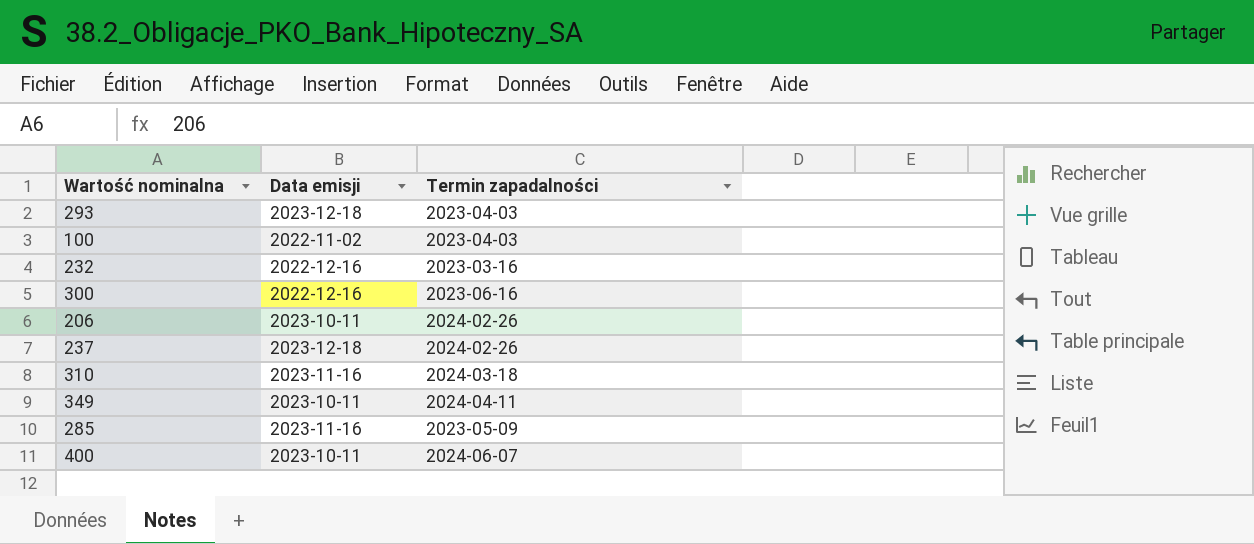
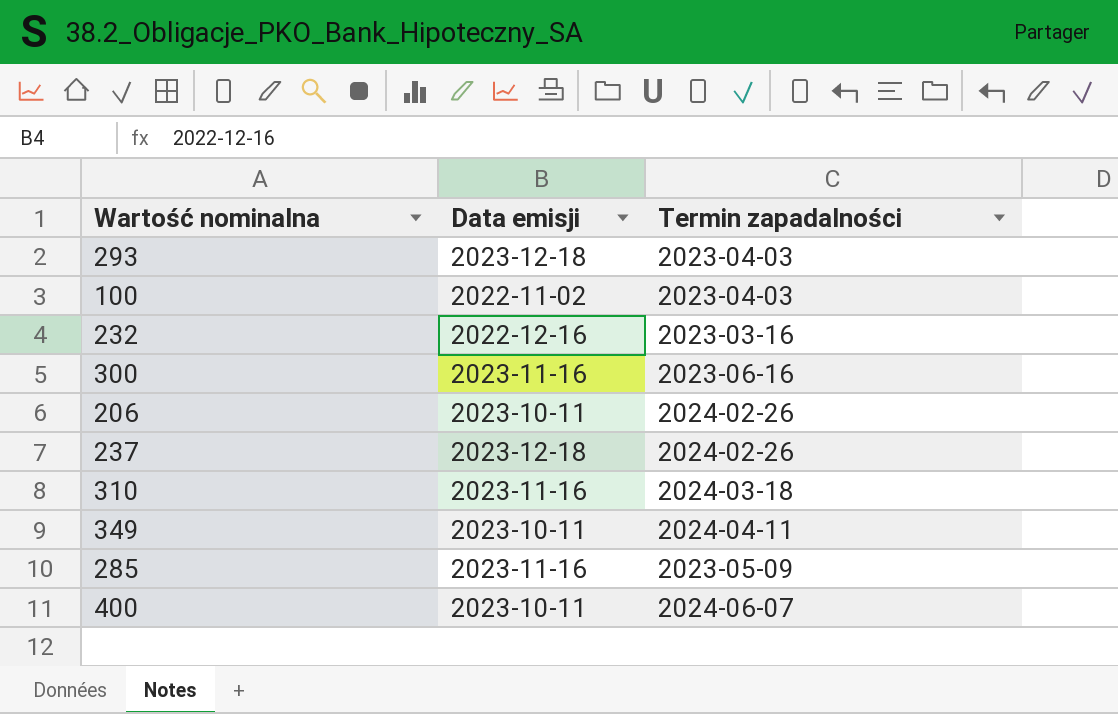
300 | Data emisji: 2022-12-16 -> 2023-11-16

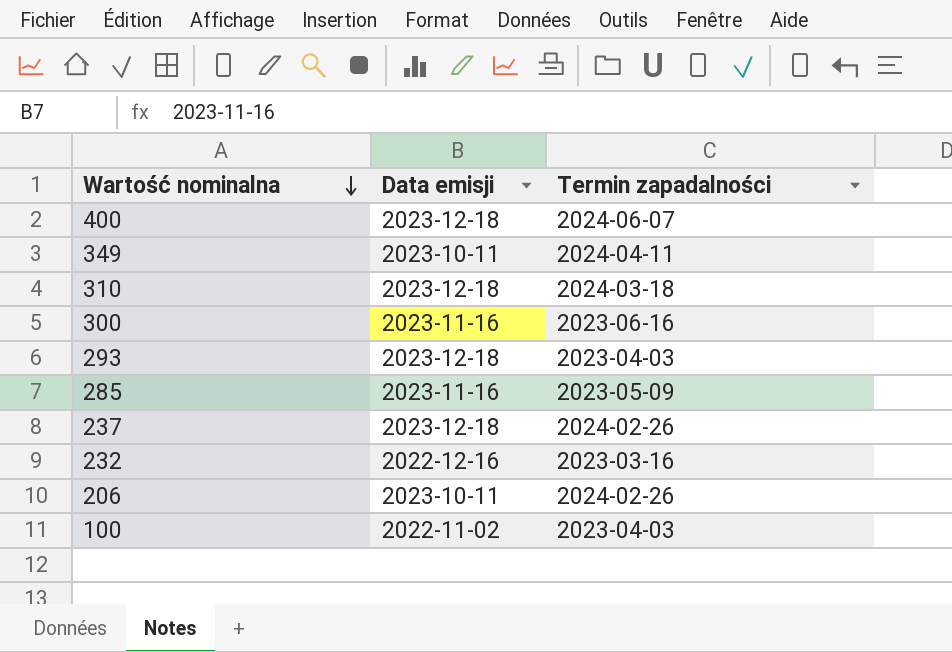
row order: none -> Wartość nominalna descending
400 | Data emisji: 2023-10-11 -> 2023-12-18
310 | Data emisji: 2023-11-16 -> 2023-12-18

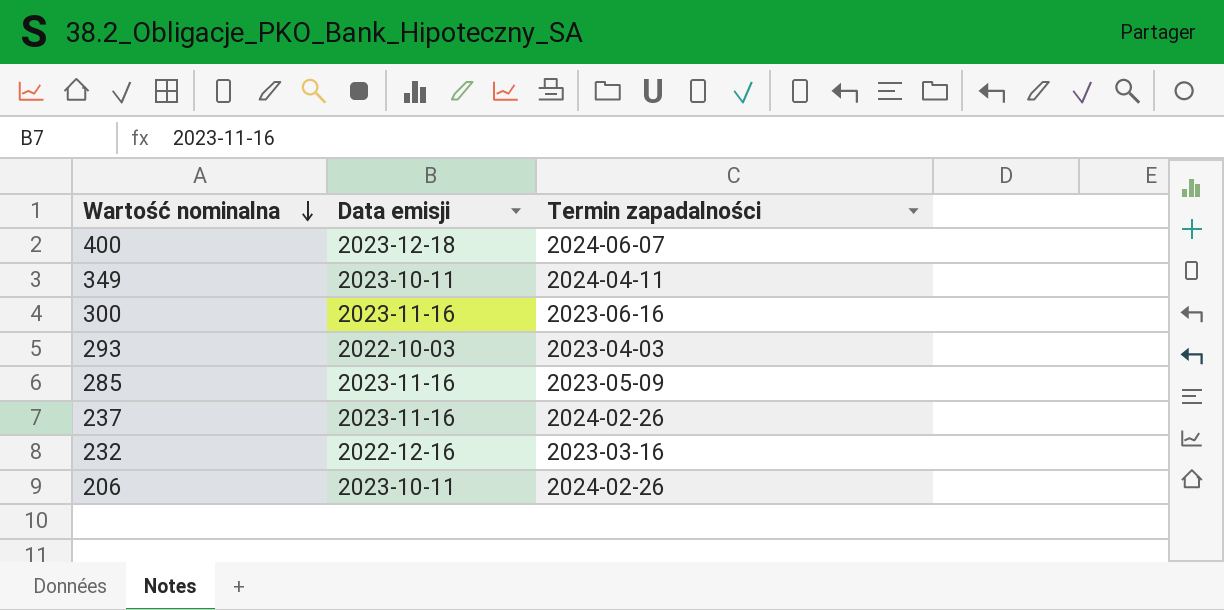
row 310: 2023-12-18 | 2024-03-18 -> none
row 100: 2022-11-02 | 2023-04-03 -> none
293 | Data emisji: 2023-12-18 -> 2022-10-03
237 | Data emisji: 2023-12-18 -> 2023-11-16

